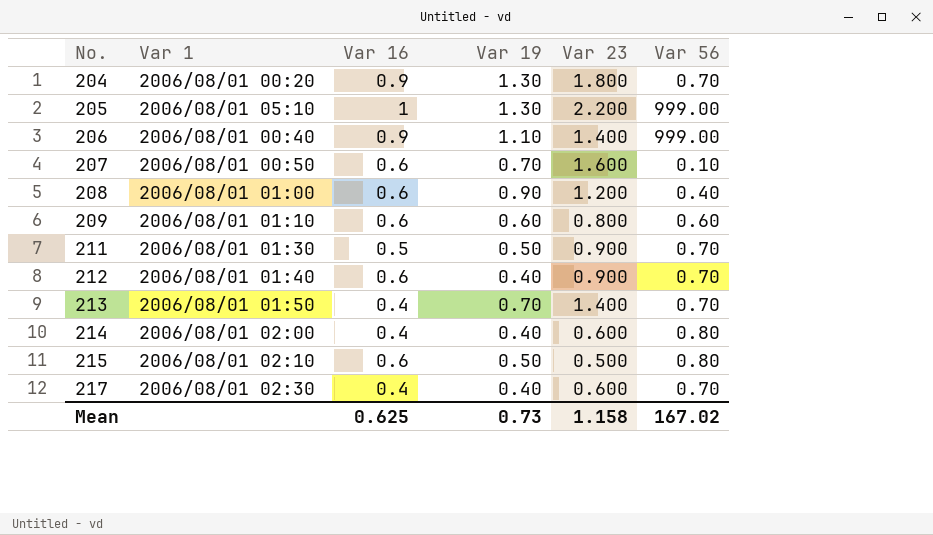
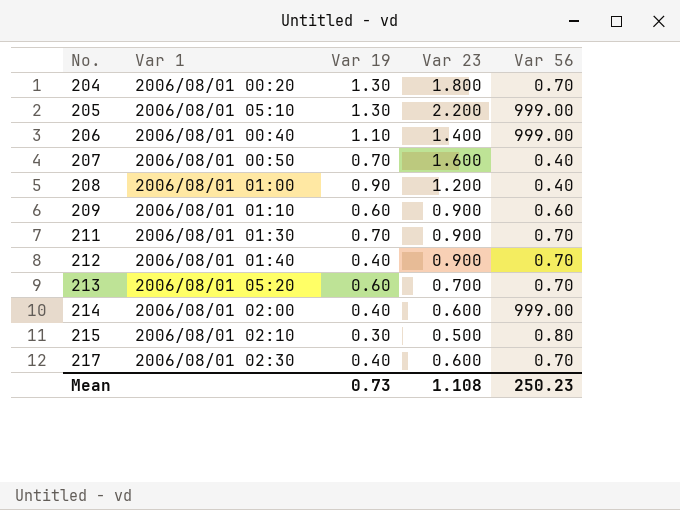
column Var 16 | position: 3 -> none
207 | Var 56: 0.10 -> 0.40
209 | Var 23: 0.800 -> 0.900
211 | Var 19: 0.50 -> 0.70
213 | Var 1: 2006/08/01 01:50 -> 2006/08/01 05:20
213 | Var 19: 0.70 -> 0.60
213 | Var 23: 1.400 -> 0.700
214 | Var 56: 0.80 -> 999.00
215 | Var 19: 0.50 -> 0.30
Mean | Var 23: 1.158 -> 1.108
Mean | Var 56: 167.02 -> 250.23

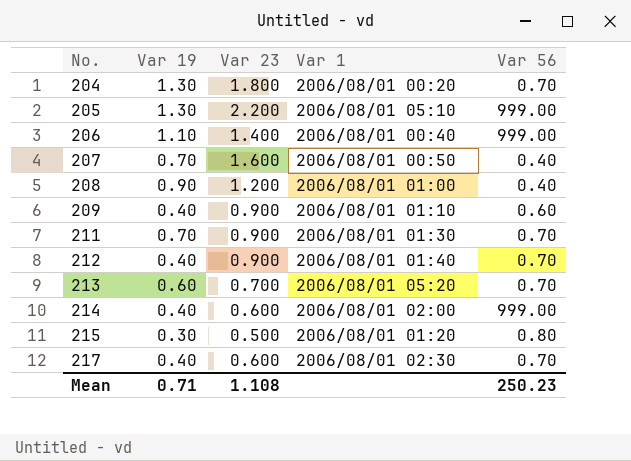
column Var 1 | position: 2 -> 4
209 | Var 19: 0.60 -> 0.40
215 | Var 1: 2006/08/01 02:10 -> 2006/08/01 01:20
Mean | Var 19: 0.73 -> 0.71

